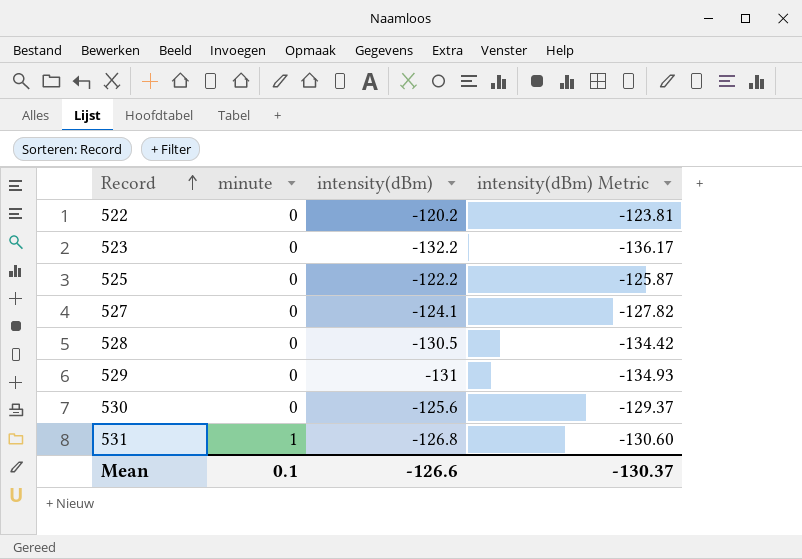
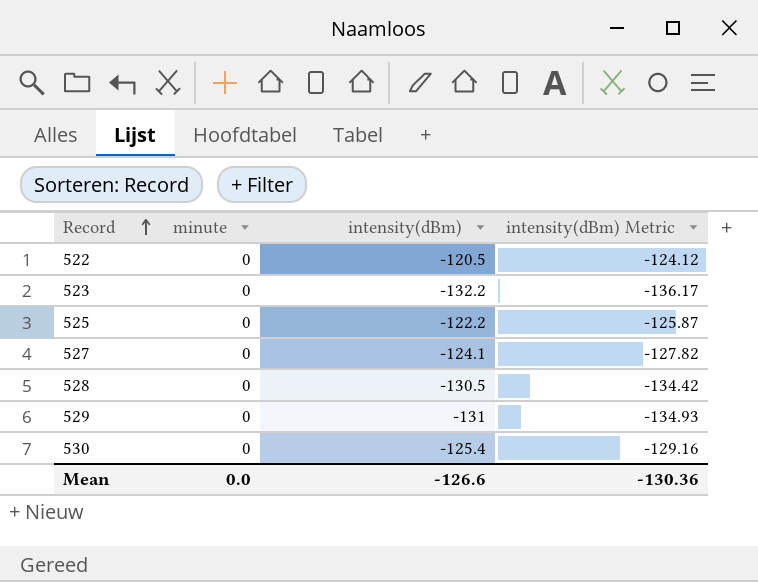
row 531: 1 | -126.8 | -130.60 -> none
522 | intensity(dBm): -120.2 -> -120.5
522 | intensity(dBm) Metric: -123.81 -> -124.12
530 | intensity(dBm): -125.6 -> -125.4
530 | intensity(dBm) Metric: -129.37 -> -129.16
Mean | minute: 0.1 -> 0.0
Mean | intensity(dBm) Metric: -130.37 -> -130.36

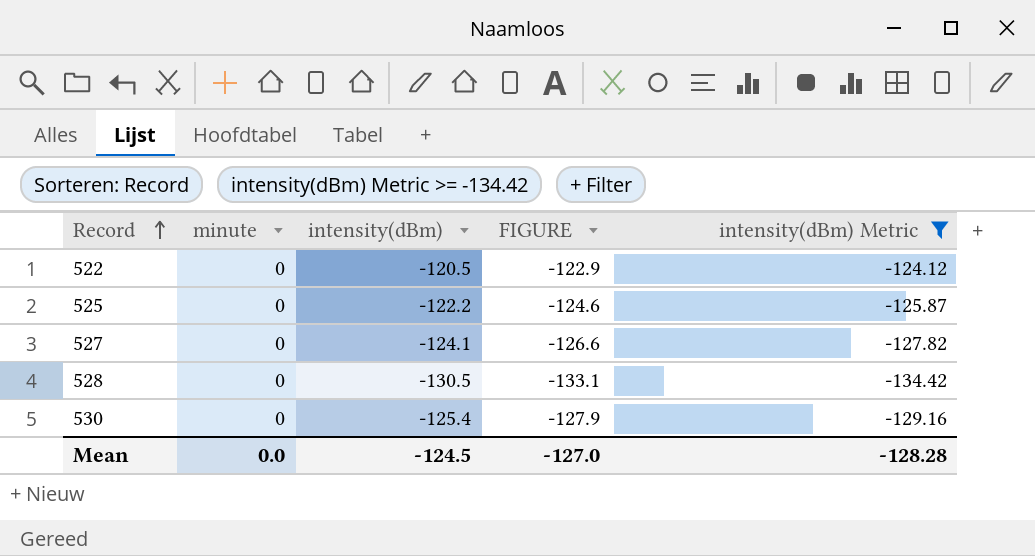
filter: none -> intensity(dBm) Metric >= -134.42
column FIGURE | formula: none -> [intensity(dBm)] * 1.02
Mean | intensity(dBm): -126.6 -> -124.5
Mean | intensity(dBm) Metric: -130.36 -> -128.28

